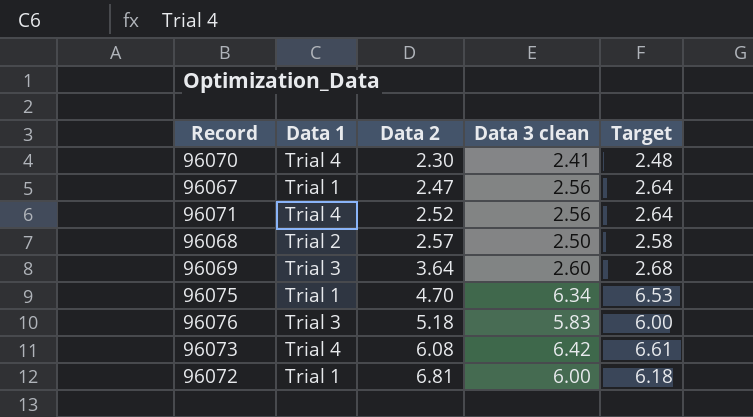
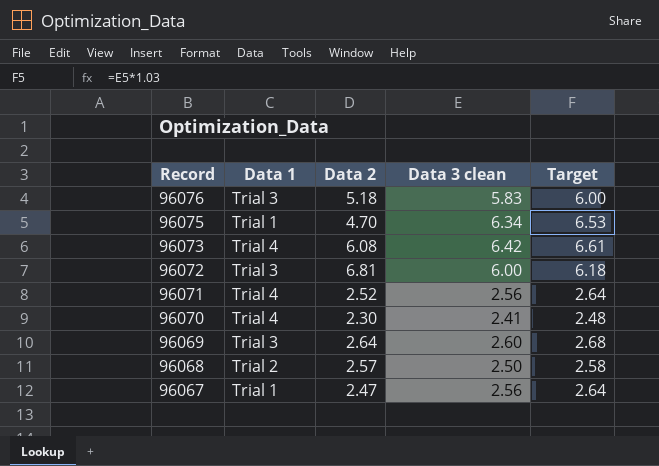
row order: Data 2 ascending -> Record descending
96072 | Data 1: Trial 1 -> Trial 3
96069 | Data 2: 3.64 -> 2.64

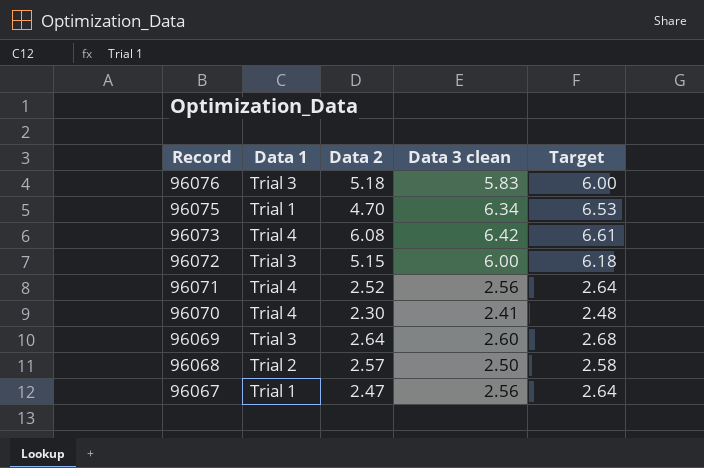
96072 | Data 2: 6.81 -> 5.15

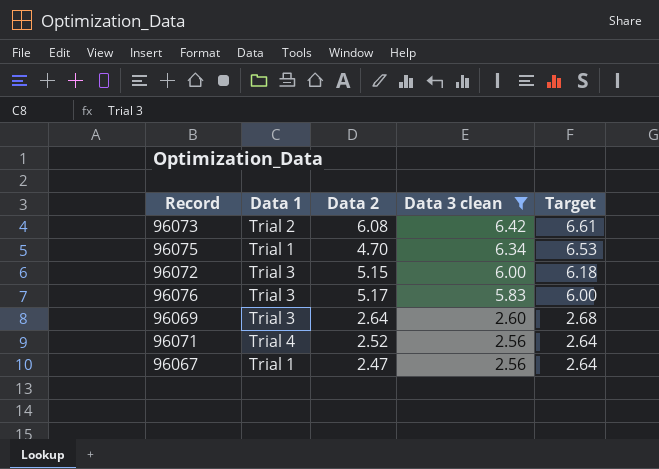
filter: none -> Data 3 clean >= 2.56
row order: Record descending -> Data 3 clean descending
96073 | Data 1: Trial 4 -> Trial 2
96076 | Data 2: 5.18 -> 5.17

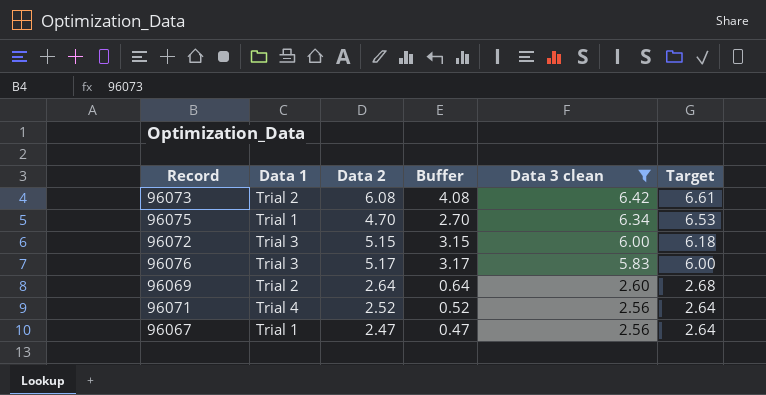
column Buffer | formula: none -> [Data 2] - 2
96069 | Data 1: Trial 3 -> Trial 2

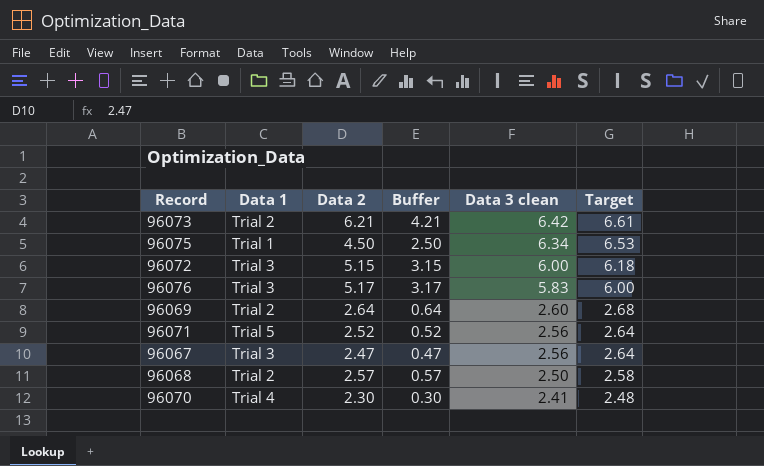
filter: Data 3 clean >= 2.56 -> none
96073 | Data 2: 6.08 -> 6.21
96073 | Buffer: 4.08 -> 4.21
96075 | Data 2: 4.70 -> 4.50
96075 | Buffer: 2.70 -> 2.50
96071 | Data 1: Trial 4 -> Trial 5
96067 | Data 1: Trial 1 -> Trial 3

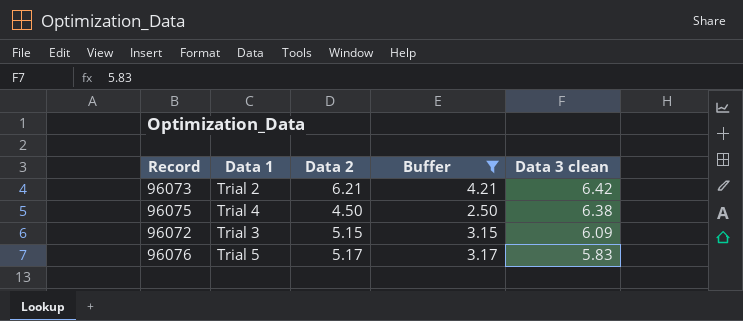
filter: none -> Buffer >= 2.50
column Target | formula: [Data 3 clean] * 1.03 -> none
96075 | Data 1: Trial 1 -> Trial 4
96075 | Data 3 clean: 6.34 -> 6.38
96072 | Data 3 clean: 6.00 -> 6.09
96076 | Data 1: Trial 3 -> Trial 5

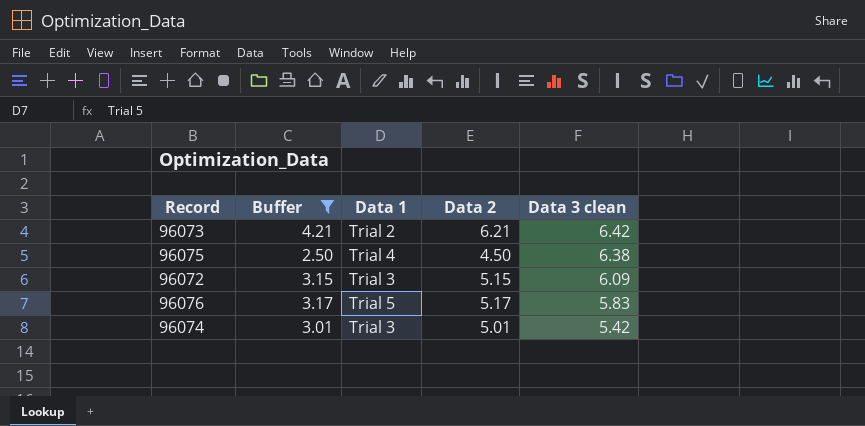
column Buffer | position: 4 -> 2
row 96074: none -> 3.01 | Trial 3 | 5.01 | 5.42

